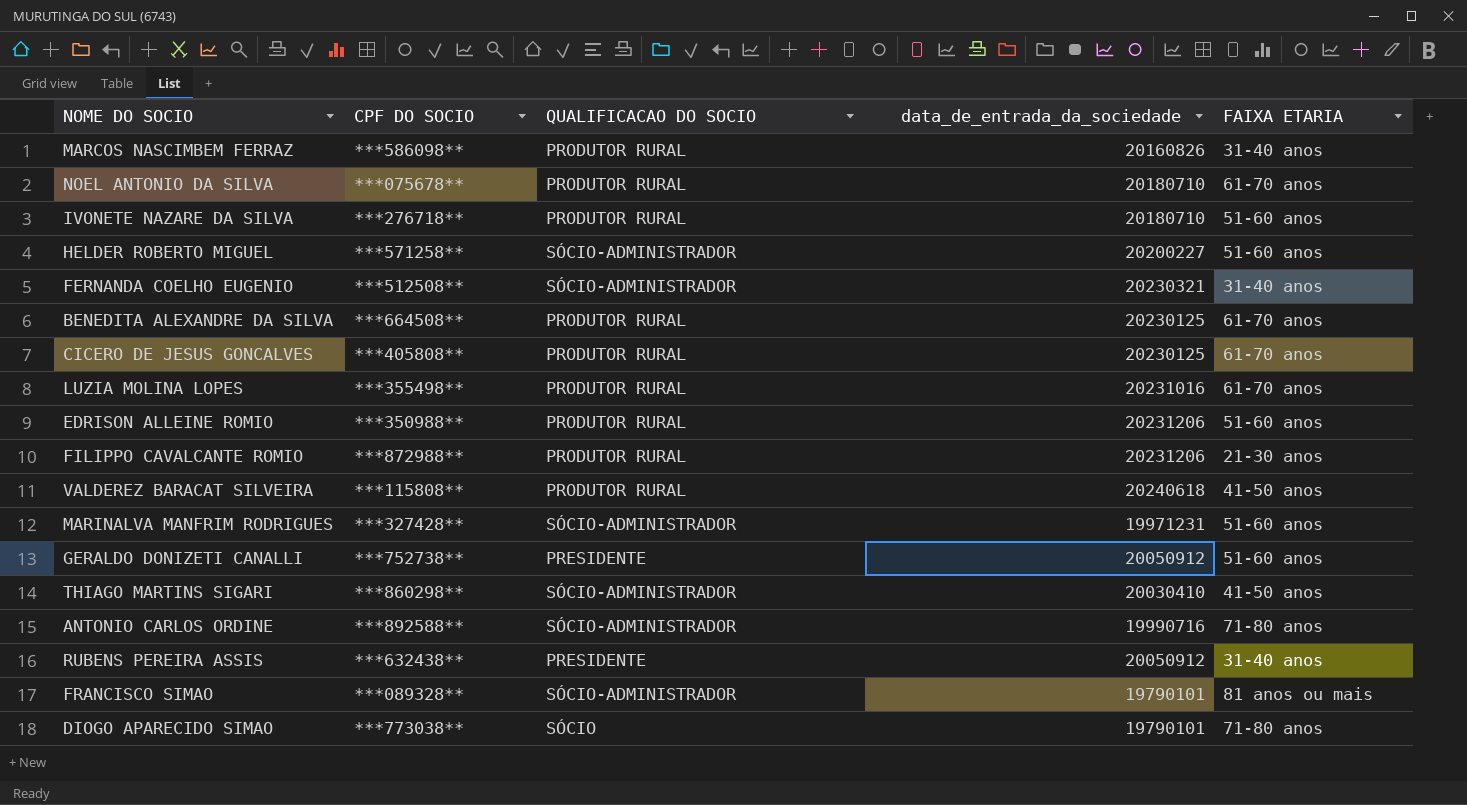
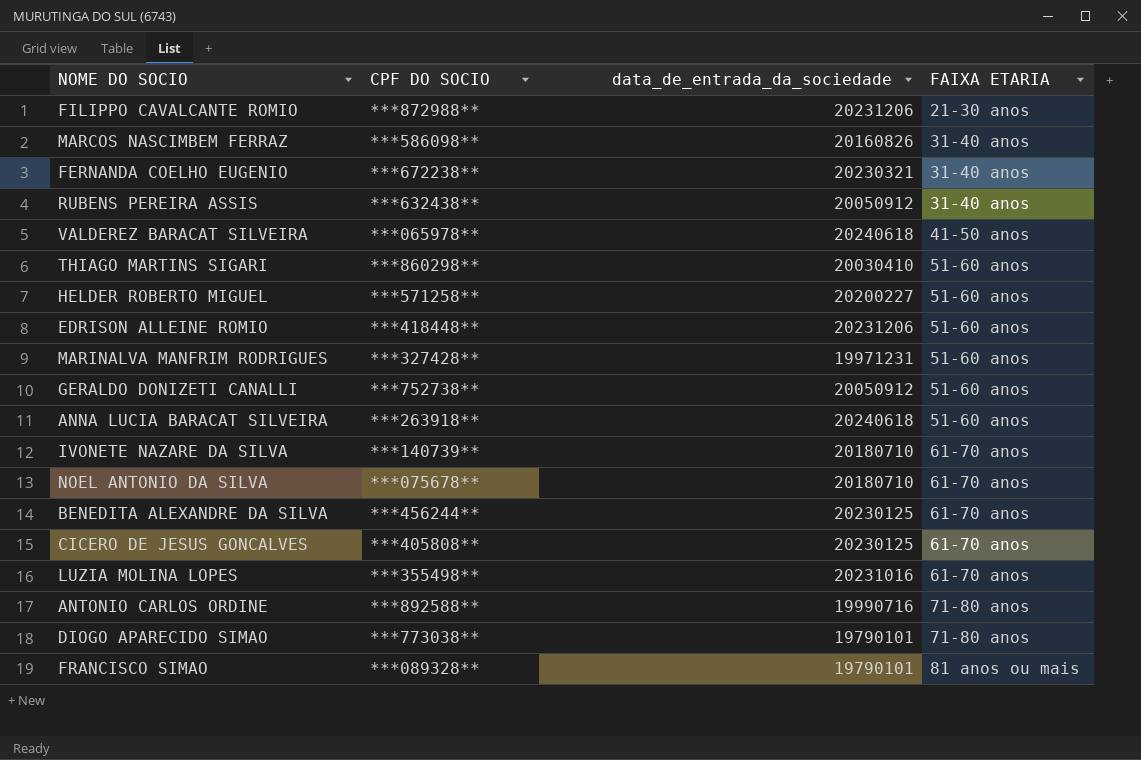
row order: none -> FAIXA ETARIA ascending
column QUALIFICACAO DO SOCIO | position: 3 -> none
FERNANDA COELHO EUGENIO | CPF DO SOCIO: ***512508** -> ***672238**
VALDEREZ BARACAT SILVEIRA | CPF DO SOCIO: ***115808** -> ***065978**
THIAGO MARTINS SIGARI | FAIXA ETARIA: 41-50 anos -> 51-60 anos
EDRISON ALLEINE ROMIO | CPF DO SOCIO: ***350988** -> ***418448**
row ANNA LUCIA BARACAT SILVEIRA: none -> ***263918** | 20240618 | 51-60 anos
IVONETE NAZARE DA SILVA | CPF DO SOCIO: ***276718** -> ***140739**
IVONETE NAZARE DA SILVA | FAIXA ETARIA: 51-60 anos -> 61-70 anos
BENEDITA ALEXANDRE DA SILVA | CPF DO SOCIO: ***664508** -> ***456244**

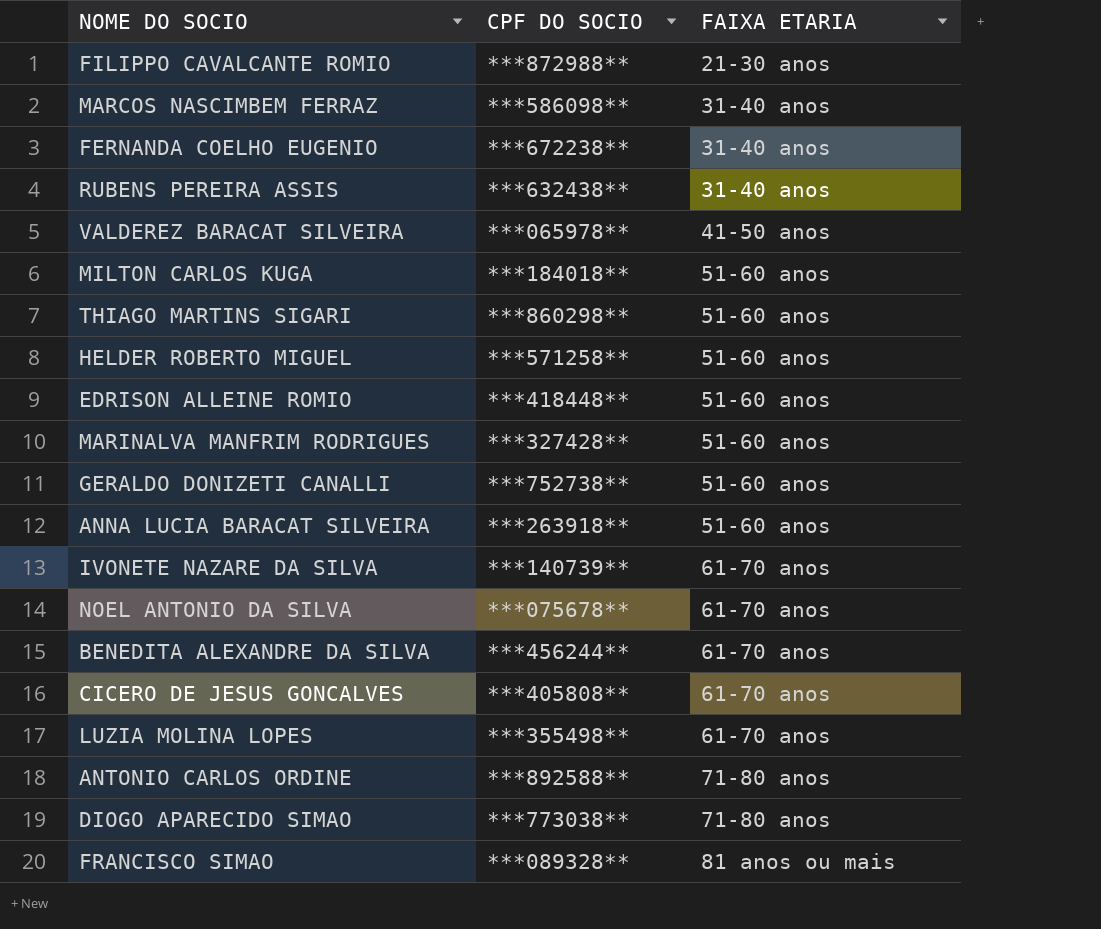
column data_de_entrada_da_sociedade | position: 3 -> none
row MILTON CARLOS KUGA: none -> ***184018** | 51-60 anos

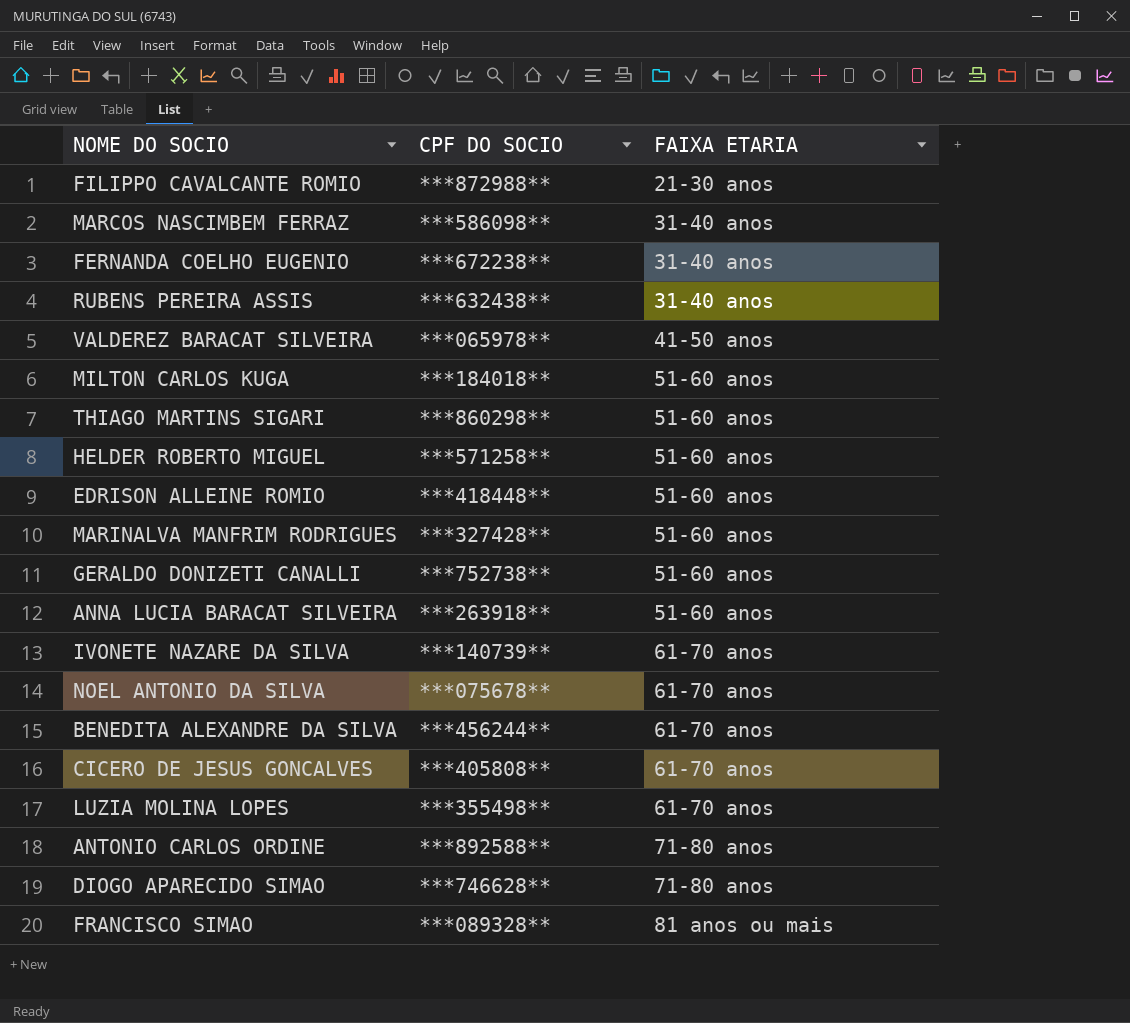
DIOGO APARECIDO SIMAO | CPF DO SOCIO: ***773038** -> ***746628**

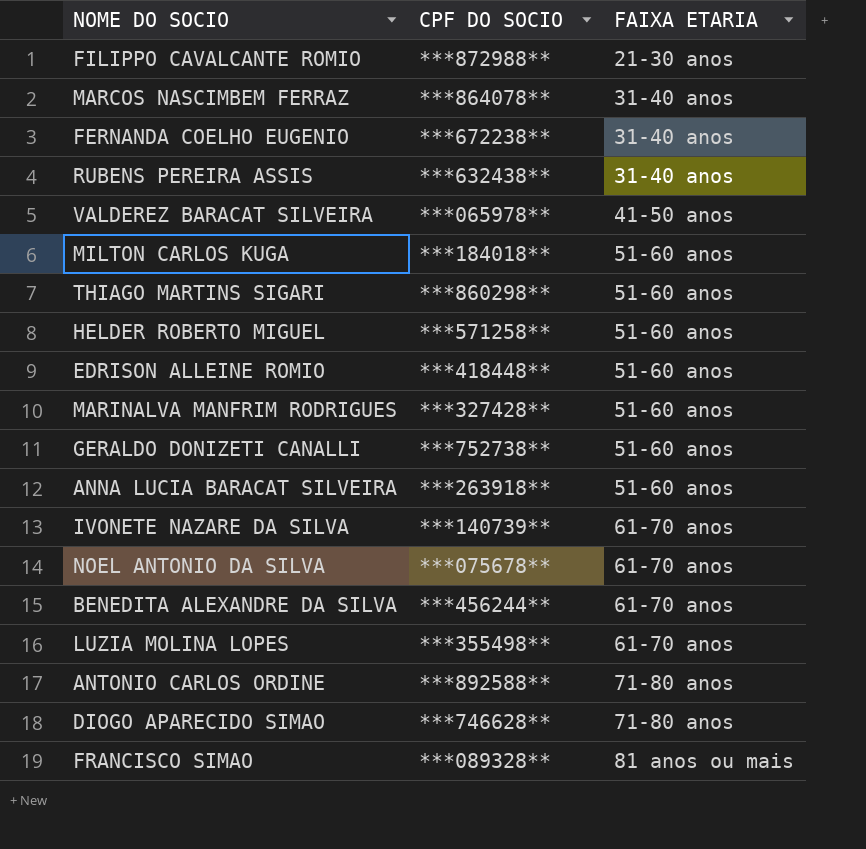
row CICERO DE JESUS GONCALVES: ***405808** | 61-70 anos -> none
MARCOS NASCIMBEM FERRAZ | CPF DO SOCIO: ***586098** -> ***864078**

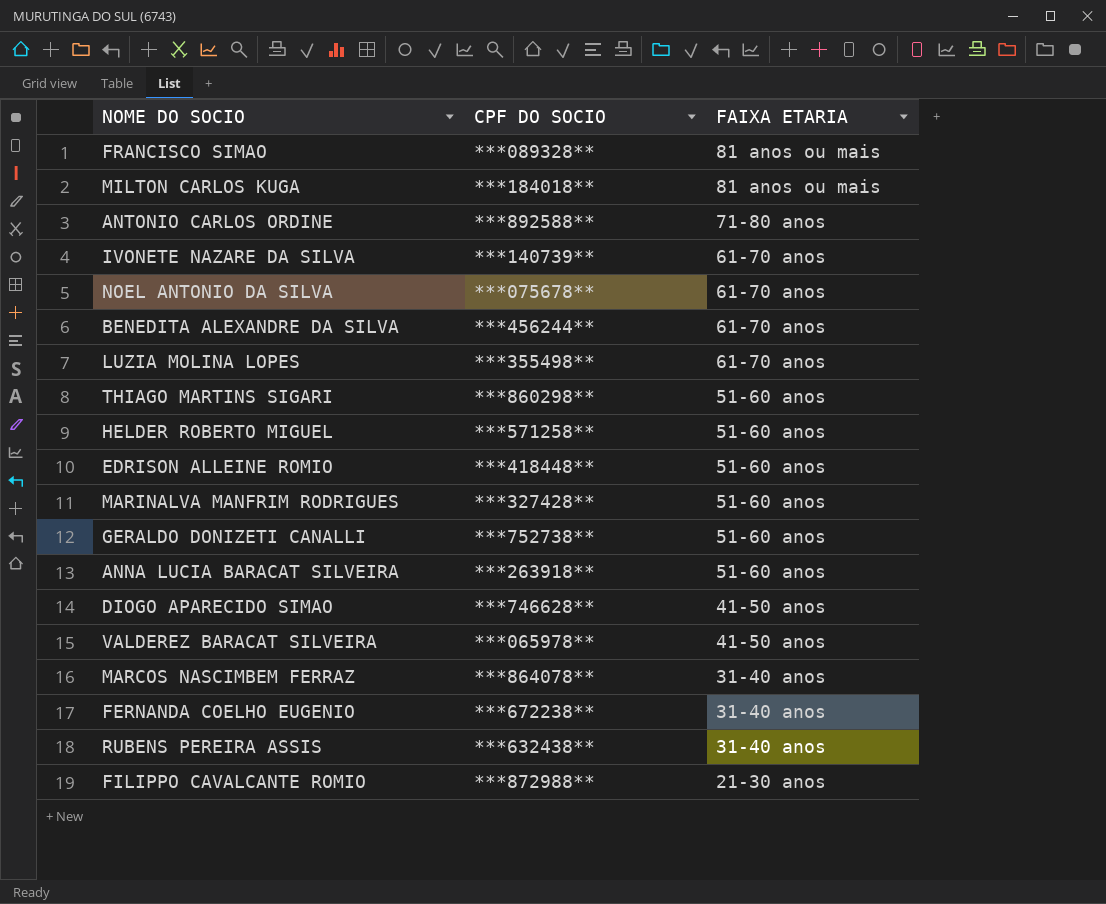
row order: FAIXA ETARIA ascending -> FAIXA ETARIA descending
MILTON CARLOS KUGA | FAIXA ETARIA: 51-60 anos -> 81 anos ou mais
DIOGO APARECIDO SIMAO | FAIXA ETARIA: 71-80 anos -> 41-50 anos

